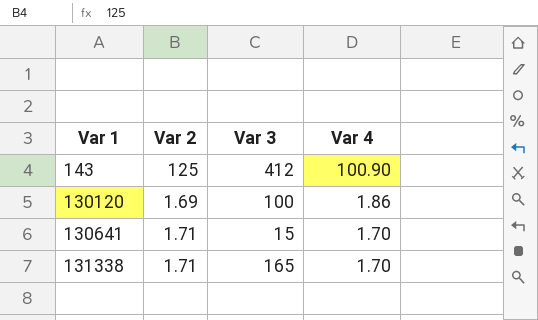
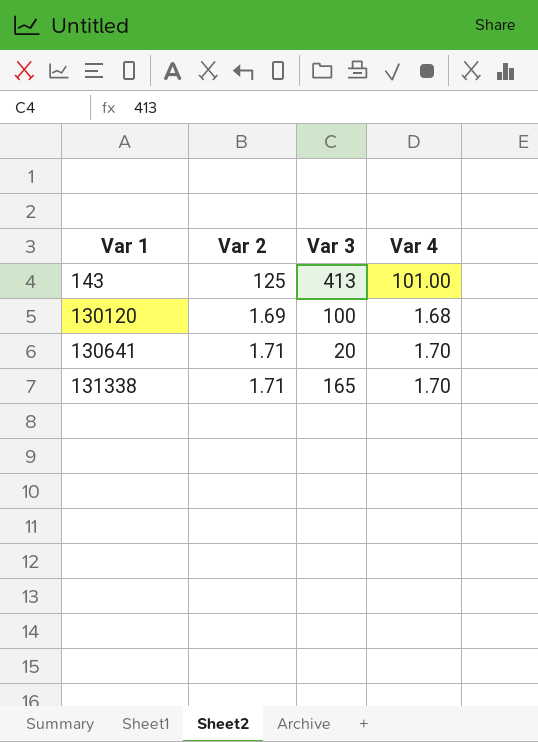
143 | Var 3: 412 -> 413
143 | Var 4: 100.90 -> 101.00
130120 | Var 4: 1.86 -> 1.68
130641 | Var 3: 15 -> 20

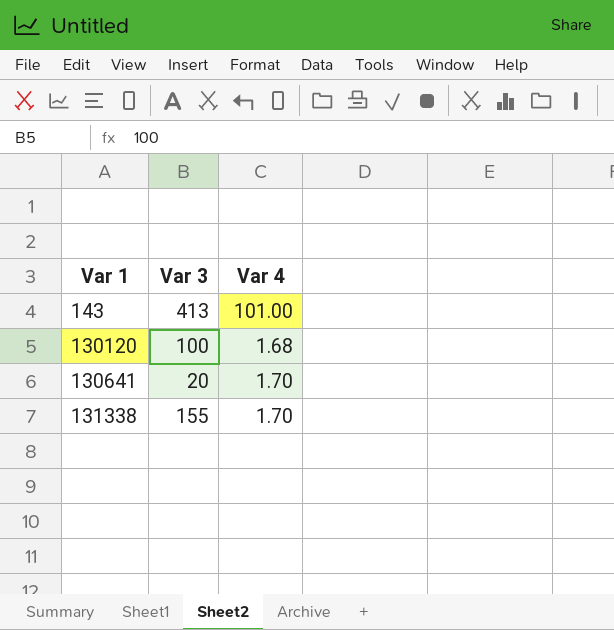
column Var 2 | position: 2 -> none
131338 | Var 3: 165 -> 155

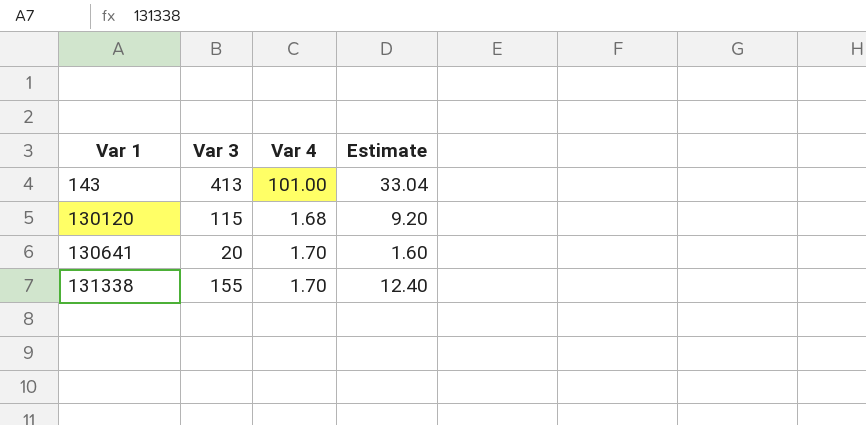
column Estimate | formula: none -> [Var 3] * 0.08
130120 | Var 3: 100 -> 115

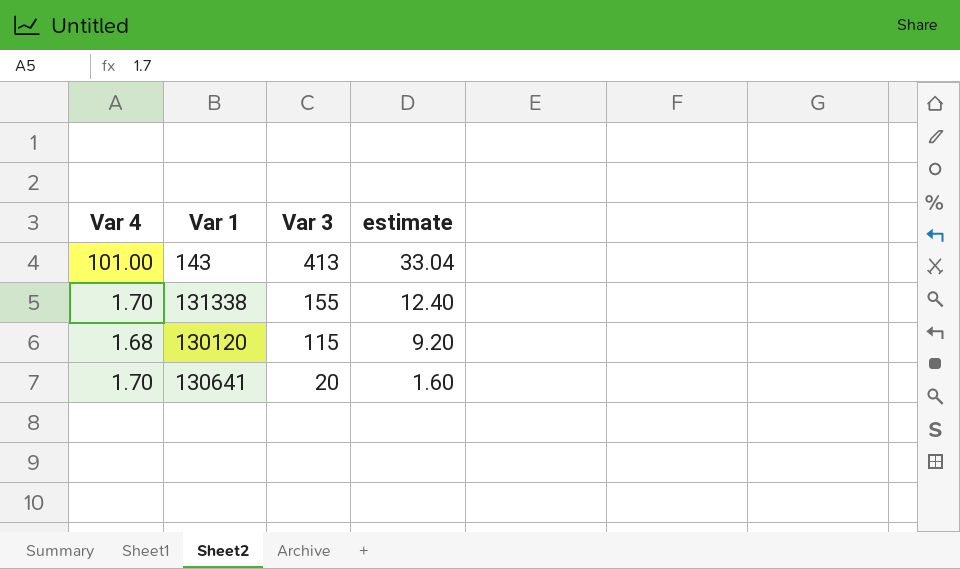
row order: Var 1 ascending -> Var 3 descending
column Var 4 | position: 3 -> 1
column name: Estimate -> estimate

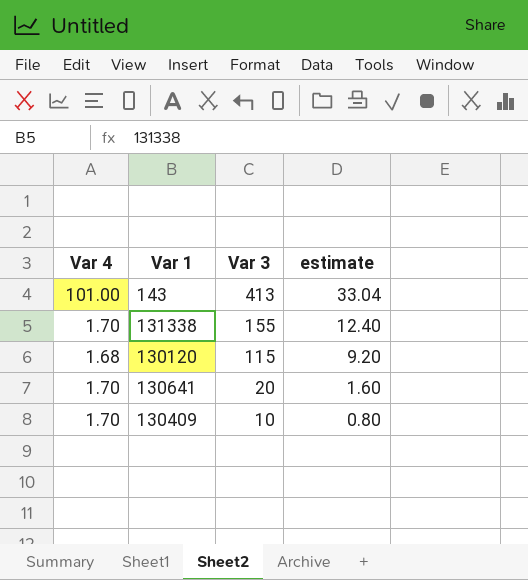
row 130409: none -> 1.70 | 10 | 0.80

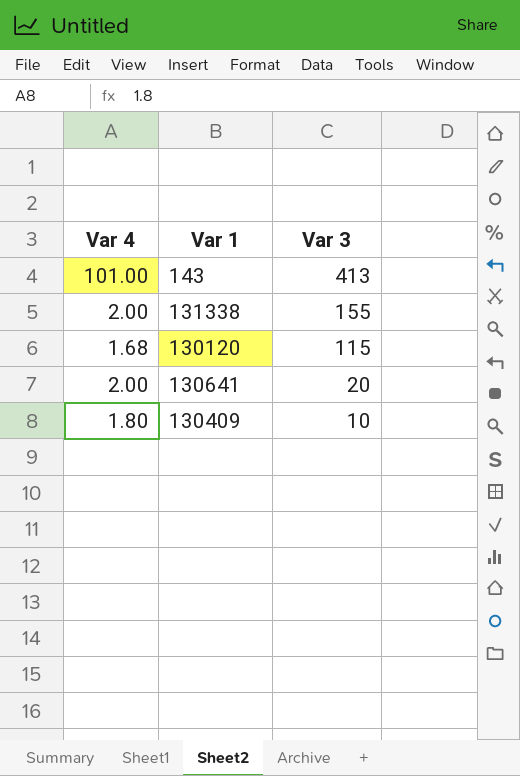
column estimate | formula: [Var 3] * 0.08 -> none
131338 | Var 4: 1.70 -> 2.00
130641 | Var 4: 1.70 -> 2.00
130409 | Var 4: 1.70 -> 1.80

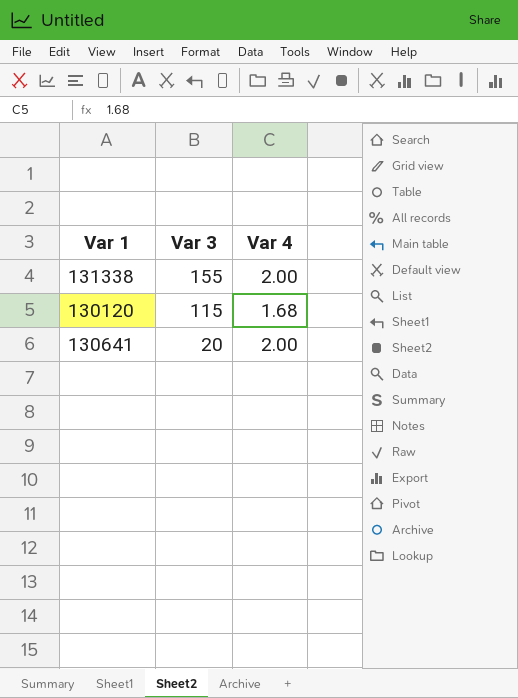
column Var 4 | position: 1 -> 3
row 143: 101.00 | 413 -> none
row 130409: 1.80 | 10 -> none

